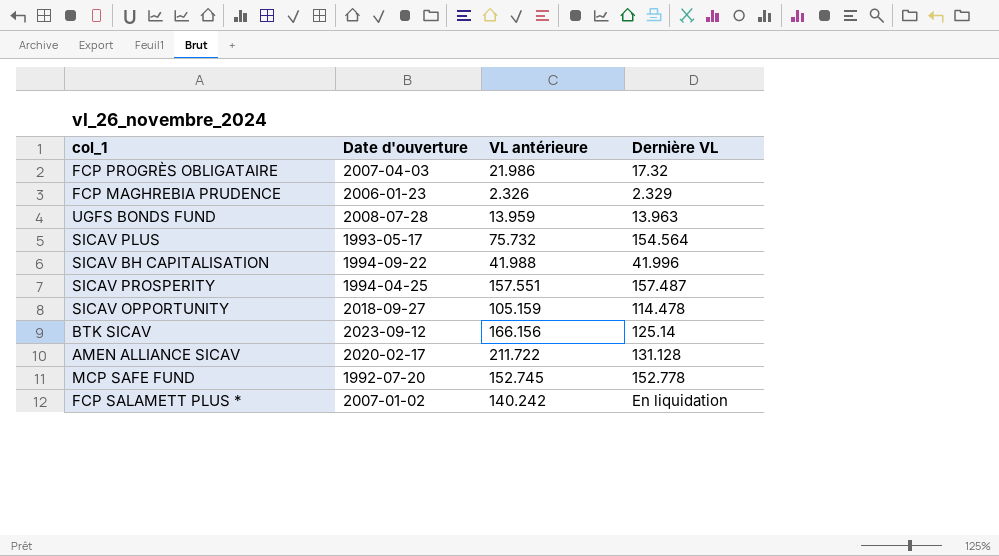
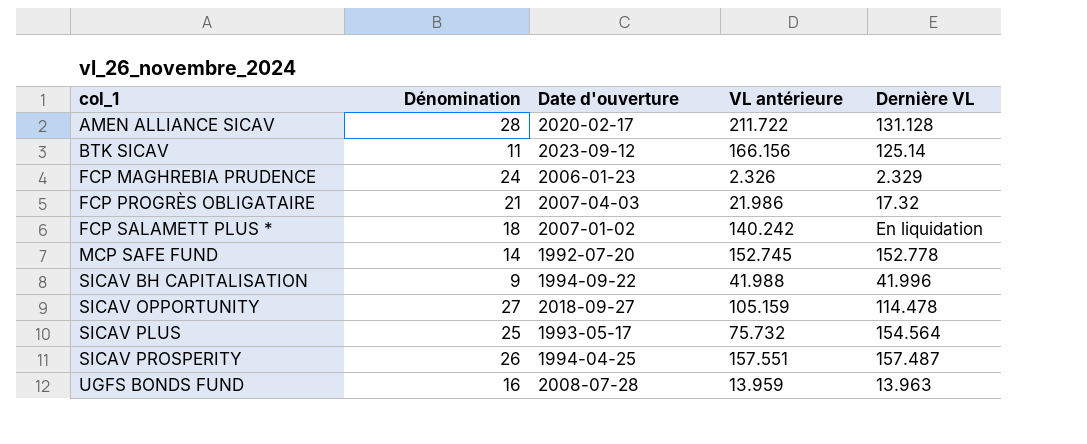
row order: none -> col_1 ascending
column Dénomination | position: none -> 2

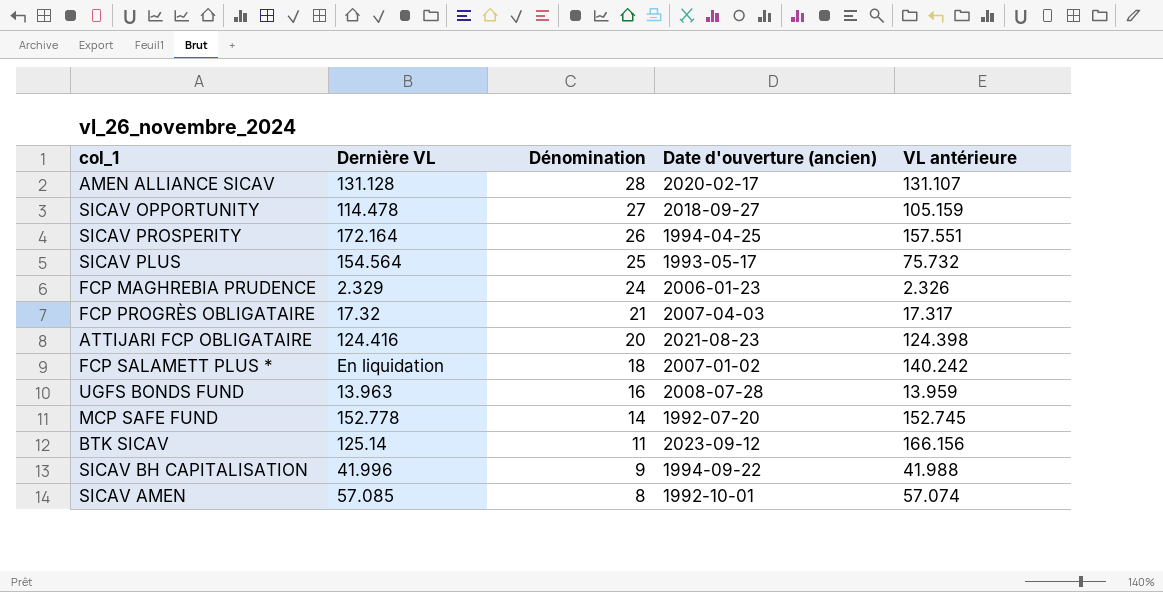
row order: col_1 ascending -> Dénomination descending
column Dernière VL | position: 5 -> 2
column name: Date d'ouverture -> Date d'ouverture (ancien)
AMEN ALLIANCE SICAV | VL antérieure: 211.722 -> 131.107
SICAV PROSPERITY | Dernière VL: 157.487 -> 172.164
FCP PROGRÈS OBLIGATAIRE | VL antérieure: 21.986 -> 17.317
row ATTIJARI FCP OBLIGATAIRE: none -> 124.416 | 20 | 2021-08-23 | 124.398
row SICAV AMEN: none -> 57.085 | 8 | 1992-10-01 | 57.074

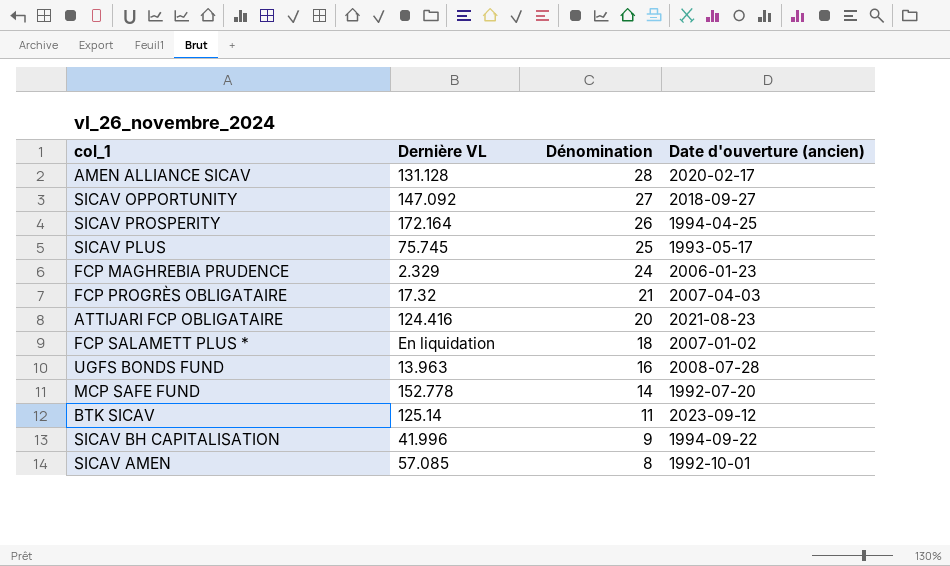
column VL antérieure | position: 5 -> none
SICAV OPPORTUNITY | Dernière VL: 114.478 -> 147.092
SICAV PLUS | Dernière VL: 154.564 -> 75.745

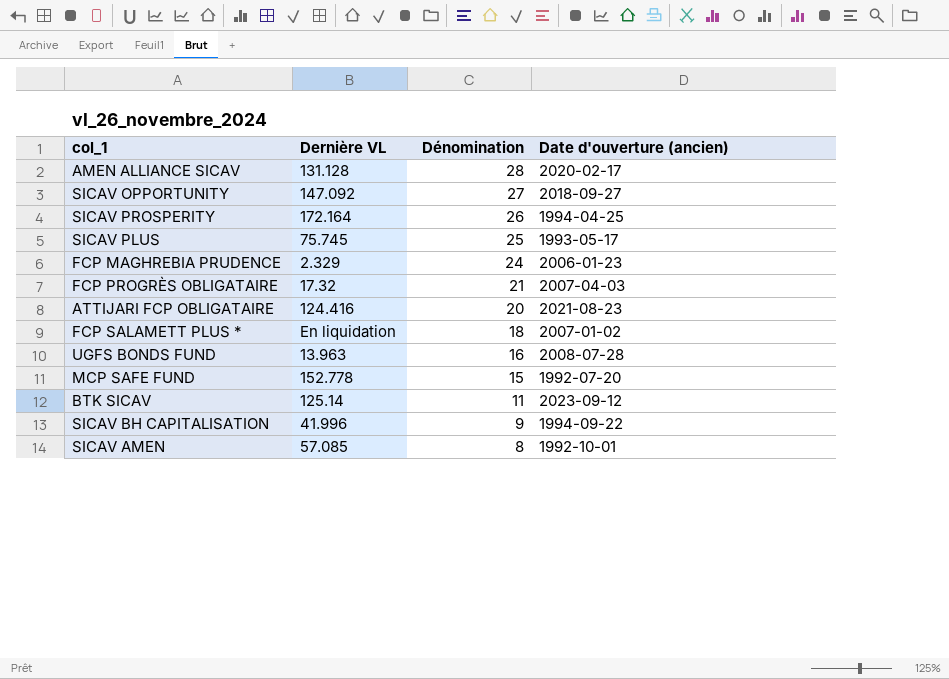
MCP SAFE FUND | Dénomination: 14 -> 15

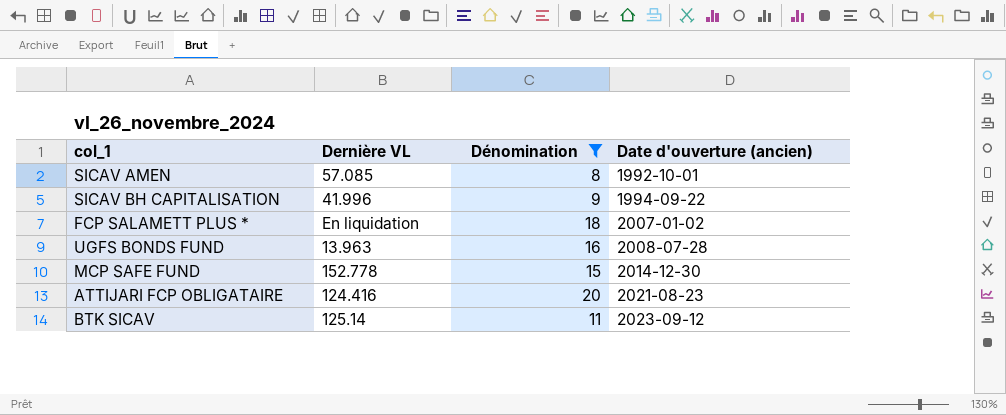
filter: none -> Dénomination <= 20
row order: Dénomination descending -> Date d'ouverture (ancien) ascending
MCP SAFE FUND | Date d'ouverture (ancien): 1992-07-20 -> 2014-12-30

